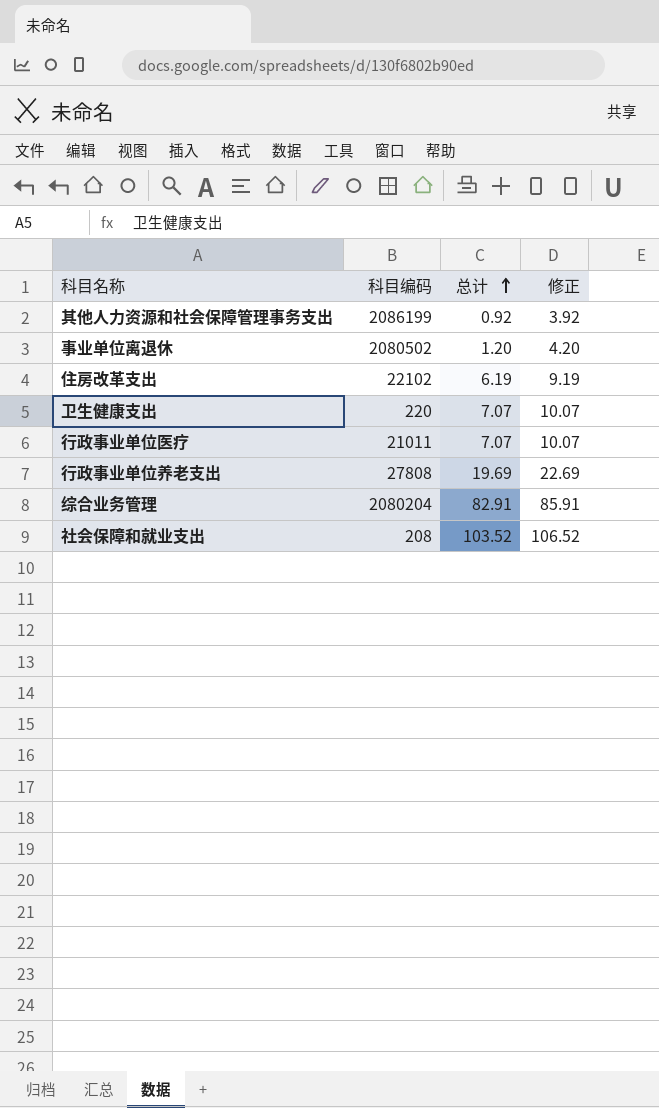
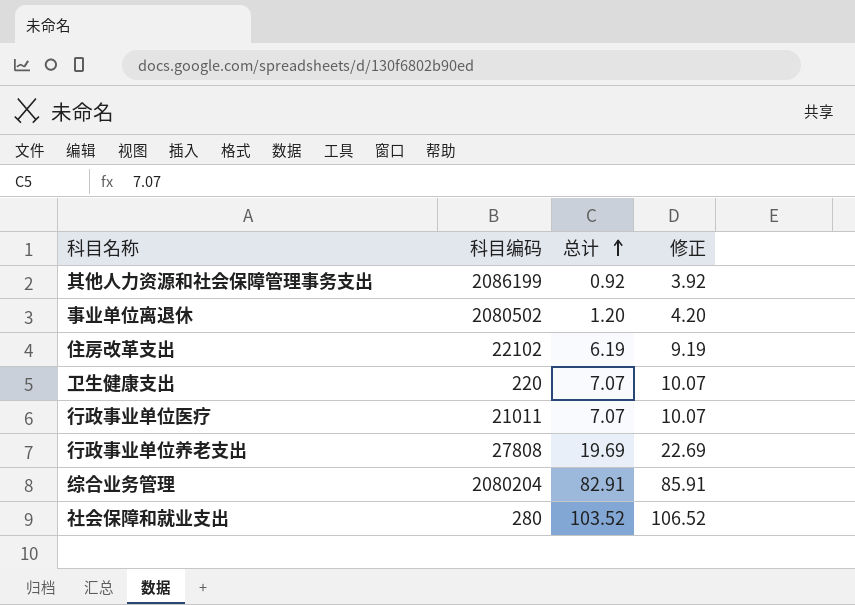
社会保障和就业支出 | 科目编码: 208 -> 280

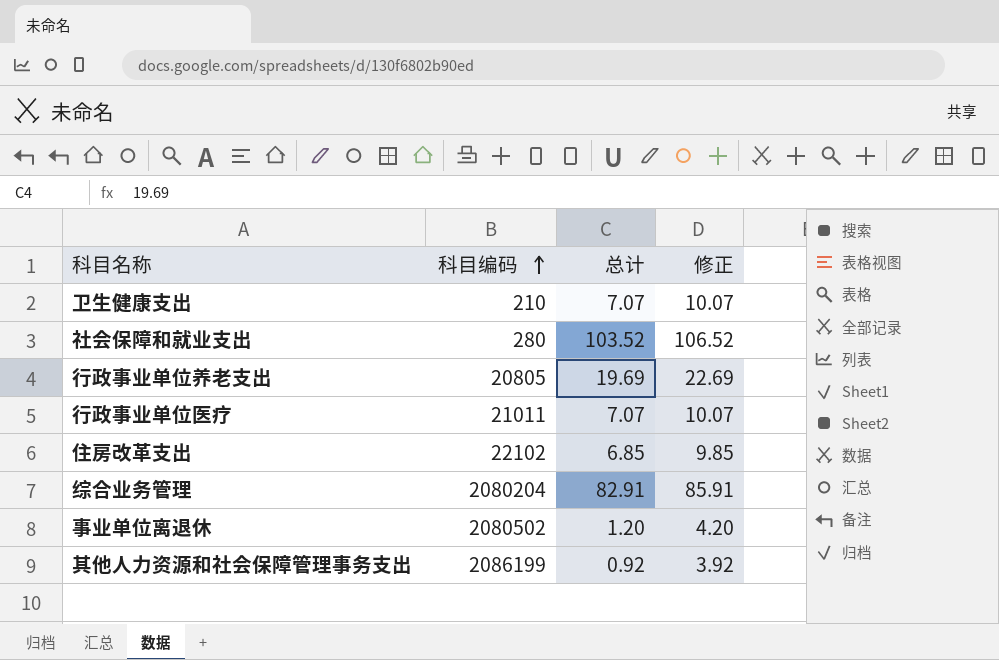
row order: 总计 ascending -> 科目编码 ascending
卫生健康支出 | 科目编码: 220 -> 210
行政事业单位养老支出 | 科目编码: 27808 -> 20805
住房改革支出 | 总计: 6.19 -> 6.85
住房改革支出 | 修正: 9.19 -> 9.85

